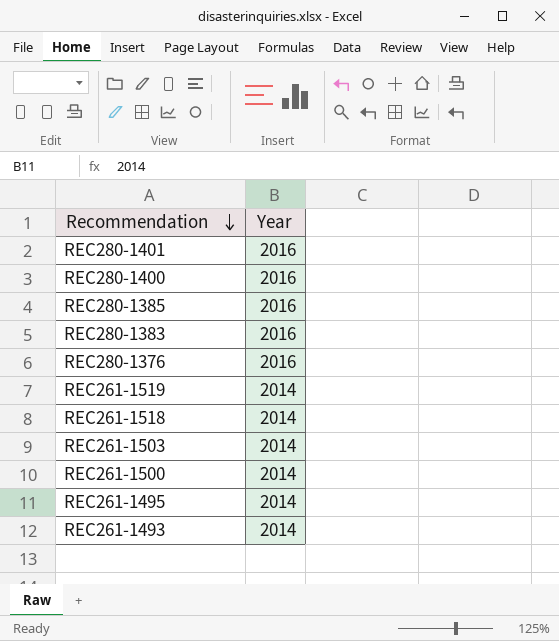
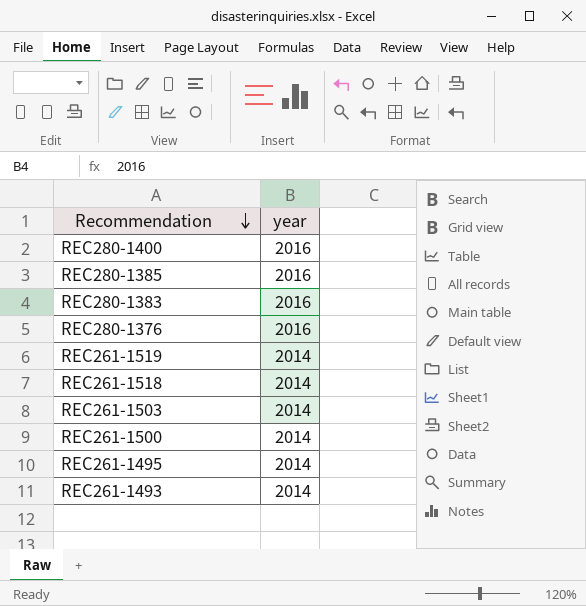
column name: Year -> year
row REC280-1401: 2016 -> none

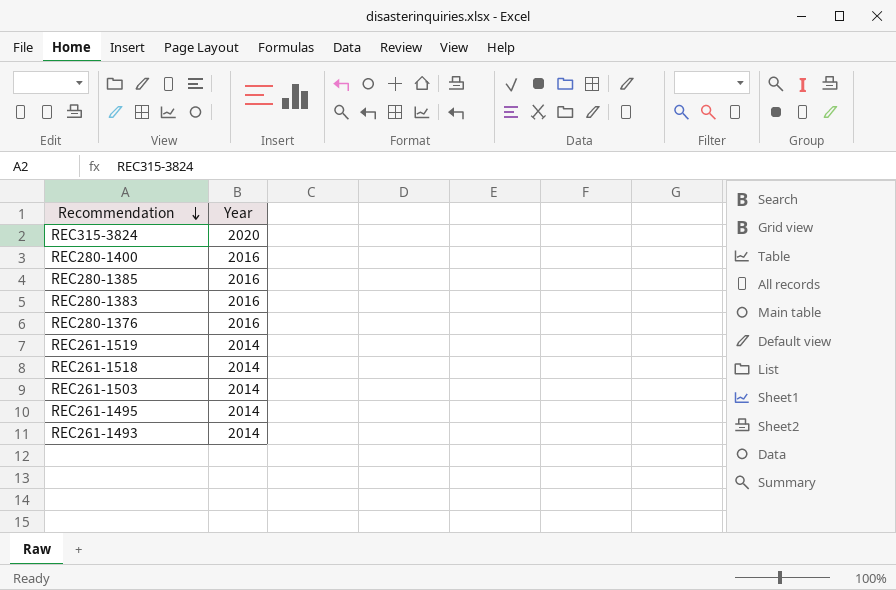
column name: year -> Year
row REC261-1500: 2014 -> none
row REC315-3824: none -> 2020

